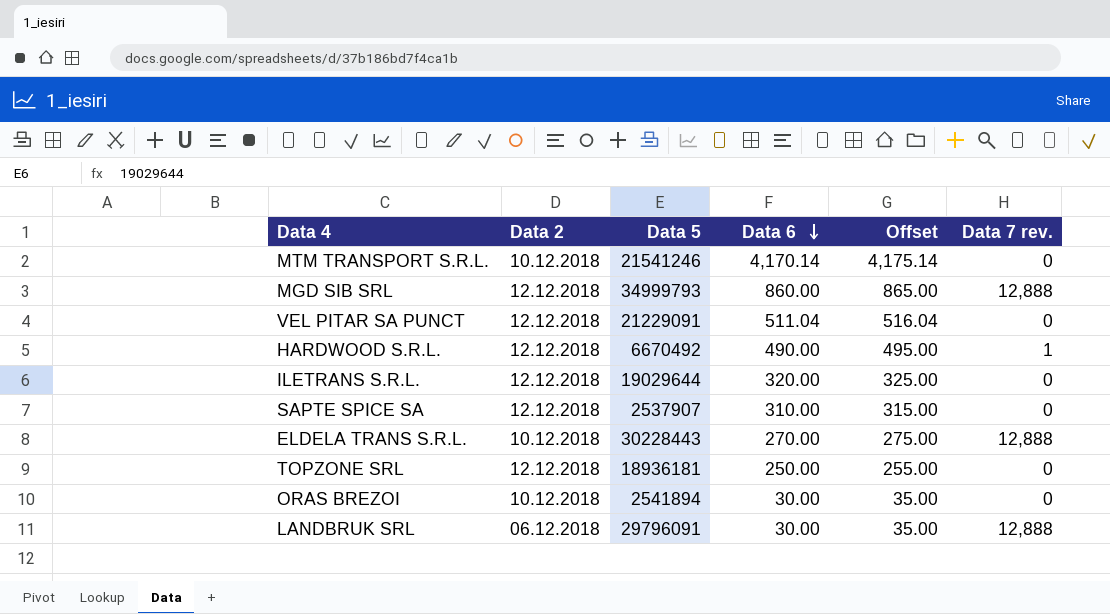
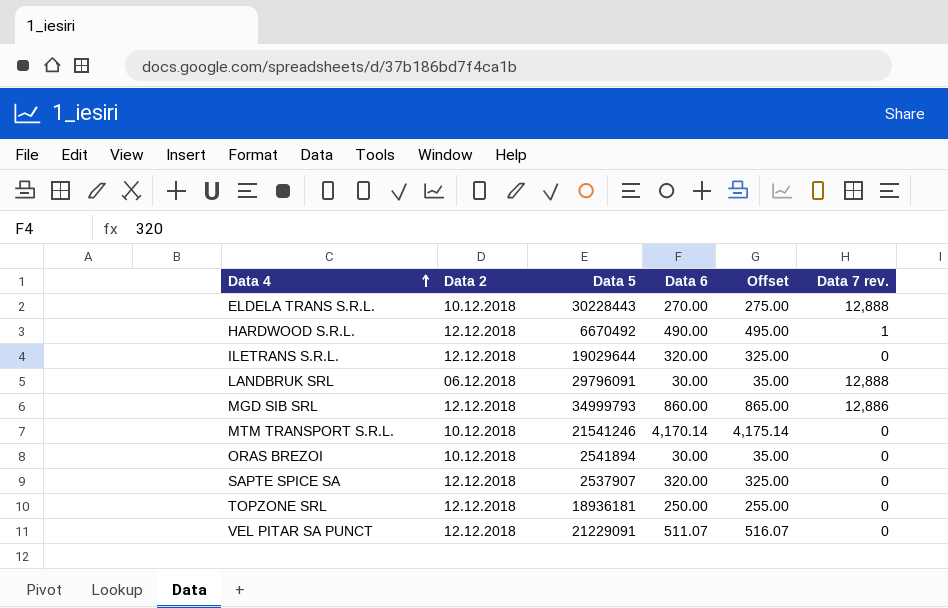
row order: Data 6 descending -> Data 4 ascending
MGD SIB SRL | Data 7 rev.: 12,888 -> 12,886
SAPTE SPICE SA | Data 6: 310.00 -> 320.00
SAPTE SPICE SA | Offset: 315.00 -> 325.00
VEL PITAR SA PUNCT | Data 6: 511.04 -> 511.07
VEL PITAR SA PUNCT | Offset: 516.04 -> 516.07

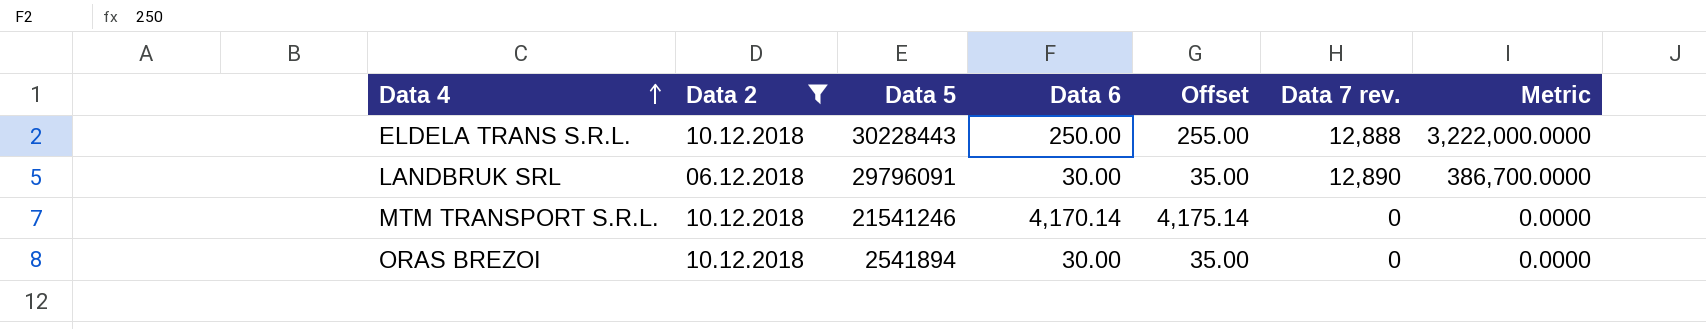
filter: none -> Data 2 != 12.12.2018
column Metric | formula: none -> [Data 6] * [Data 7 rev.]
ELDELA TRANS S.R.L. | Data 6: 270.00 -> 250.00
ELDELA TRANS S.R.L. | Offset: 275.00 -> 255.00
LANDBRUK SRL | Data 7 rev.: 12,888 -> 12,890

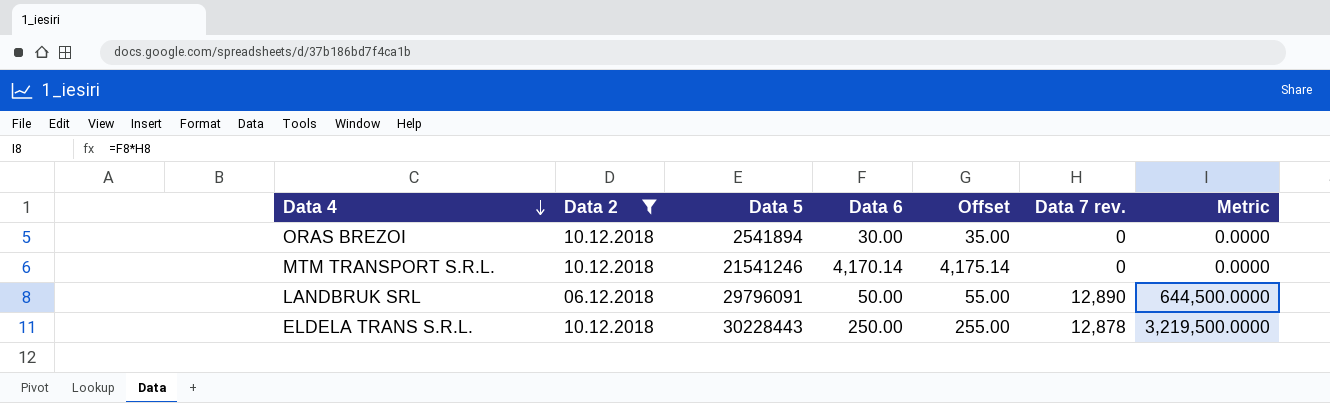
row order: Data 4 ascending -> Data 4 descending
LANDBRUK SRL | Data 6: 30.00 -> 50.00
LANDBRUK SRL | Offset: 35.00 -> 55.00
LANDBRUK SRL | Metric: 386,700.0000 -> 644,500.0000
ELDELA TRANS S.R.L. | Data 7 rev.: 12,888 -> 12,878
ELDELA TRANS S.R.L. | Metric: 3,222,000.0000 -> 3,219,500.0000

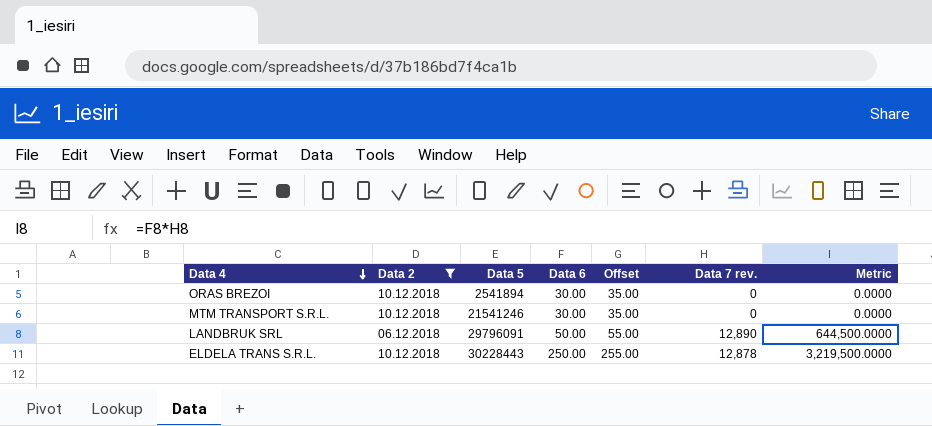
MTM TRANSPORT S.R.L. | Data 6: 4,170.14 -> 30.00
MTM TRANSPORT S.R.L. | Offset: 4,175.14 -> 35.00

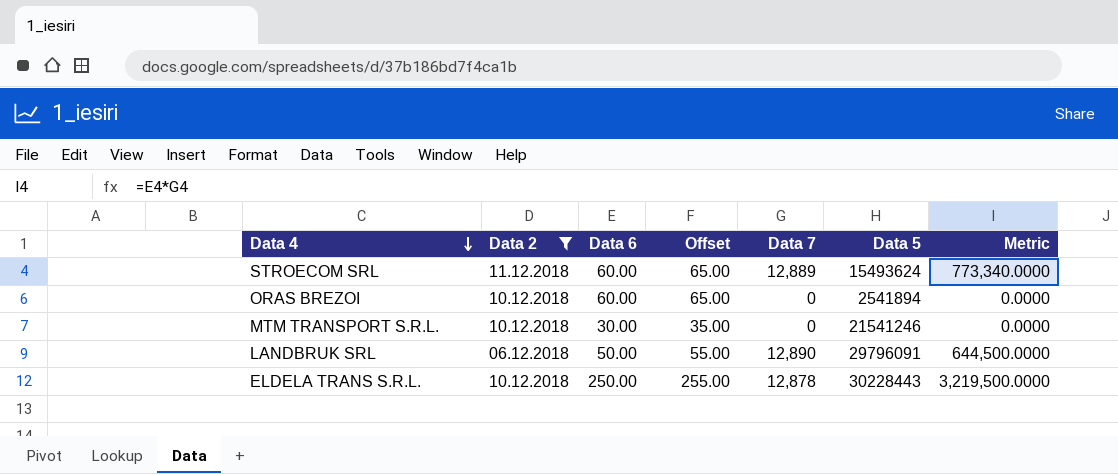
column name: Data 7 rev. -> Data 7
column Data 5 | position: 3 -> 6
row STROECOM SRL: none -> 11.12.2018 | 60.00 | 65.00 | 12,889 | 15493624 | 773,340.0000
ORAS BREZOI | Data 6: 30.00 -> 60.00
ORAS BREZOI | Offset: 35.00 -> 65.00

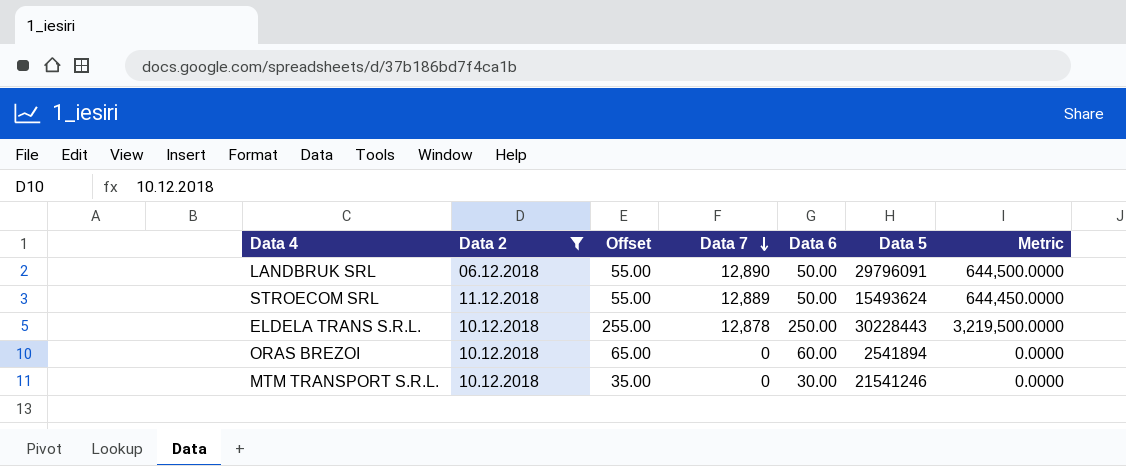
row order: Data 4 descending -> Data 7 descending
column Data 6 | position: 3 -> 5
STROECOM SRL | Offset: 65.00 -> 55.00
STROECOM SRL | Data 6: 60.00 -> 50.00
STROECOM SRL | Metric: 773,340.0000 -> 644,450.0000

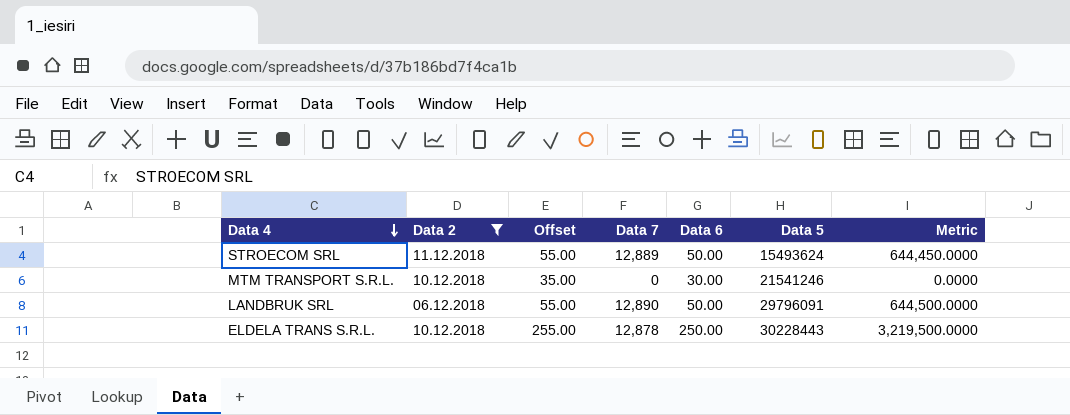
row order: Data 7 descending -> Data 4 descending
row ORAS BREZOI: 10.12.2018 | 65.00 | 0 | 60.00 | 2541894 | 0.0000 -> none

